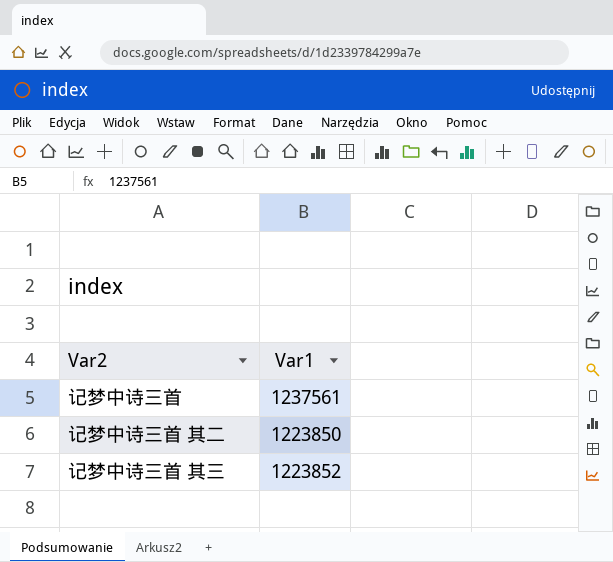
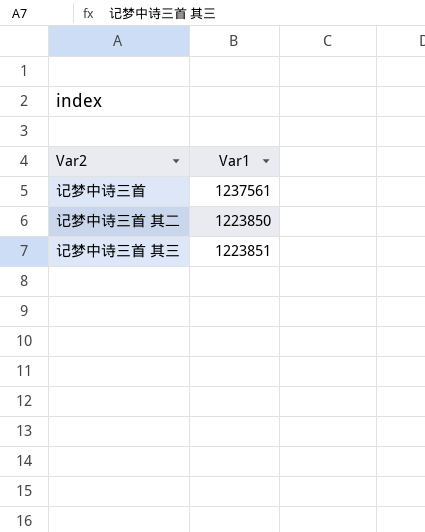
记梦中诗三首 其三 | Var1: 1223852 -> 1223851

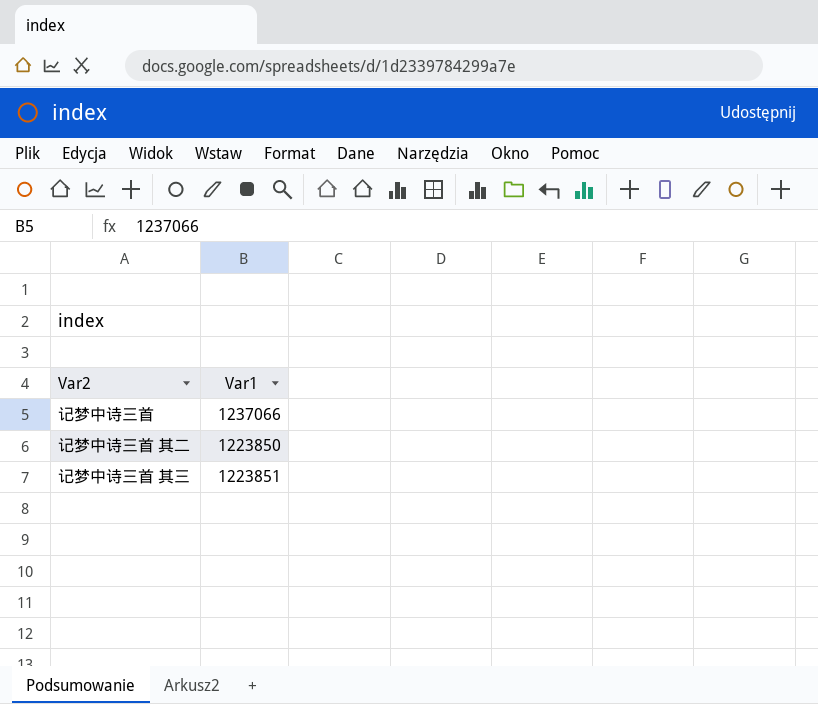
记梦中诗三首 | Var1: 1237561 -> 1237066

